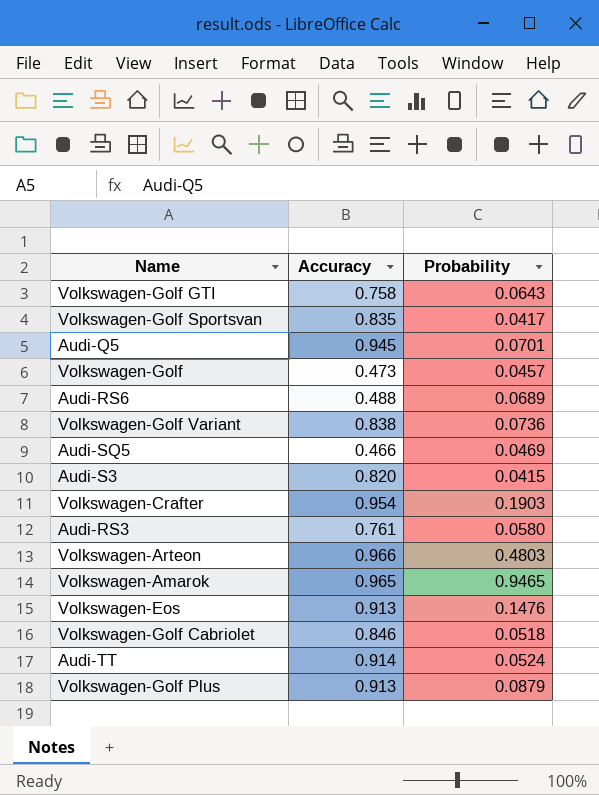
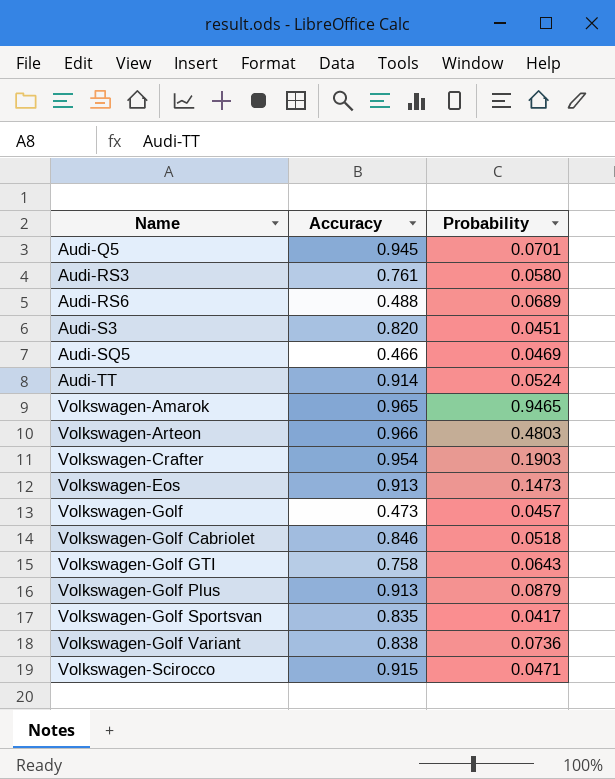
row order: none -> Name ascending
Audi-S3 | Probability: 0.0415 -> 0.0451
Volkswagen-Eos | Probability: 0.1476 -> 0.1473
row Volkswagen-Scirocco: none -> 0.915 | 0.0471

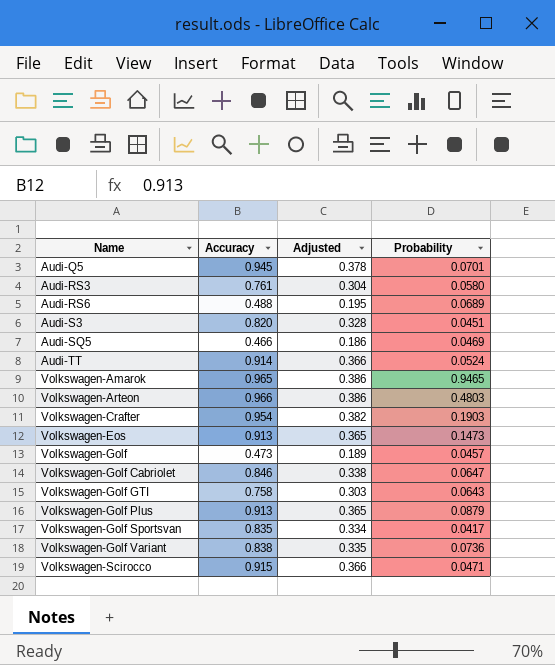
column Adjusted | formula: none -> [Accuracy] * 0.4
Volkswagen-Golf Cabriolet | Probability: 0.0518 -> 0.0647

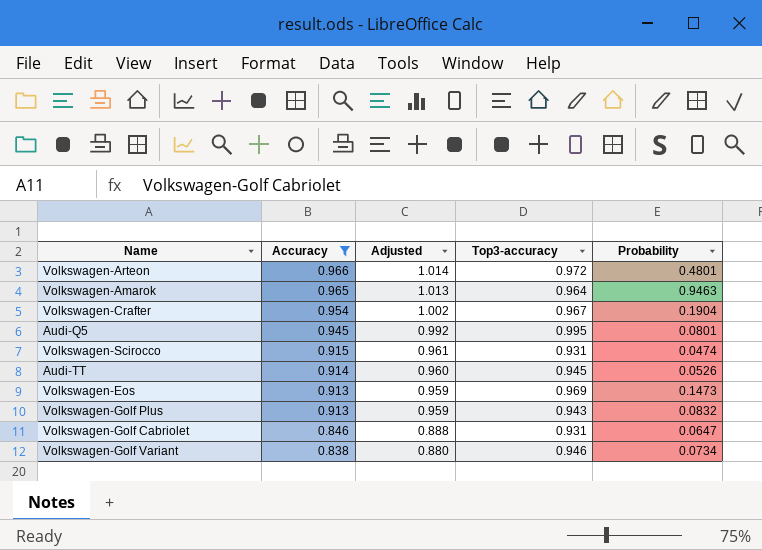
filter: none -> Accuracy >= 0.838
row order: Name ascending -> Accuracy descending
column Adjusted | formula: [Accuracy] * 0.4 -> [Accuracy] * 1.05
column Top3-accuracy | position: none -> 4
Volkswagen-Arteon | Probability: 0.4803 -> 0.4801
Volkswagen-Amarok | Probability: 0.9465 -> 0.9463
Volkswagen-Crafter | Probability: 0.1903 -> 0.1904
Audi-Q5 | Probability: 0.0701 -> 0.0801
Volkswagen-Scirocco | Probability: 0.0471 -> 0.0474
Audi-TT | Probability: 0.0524 -> 0.0526
Volkswagen-Golf Plus | Probability: 0.0879 -> 0.0832
Volkswagen-Golf Variant | Probability: 0.0736 -> 0.0734

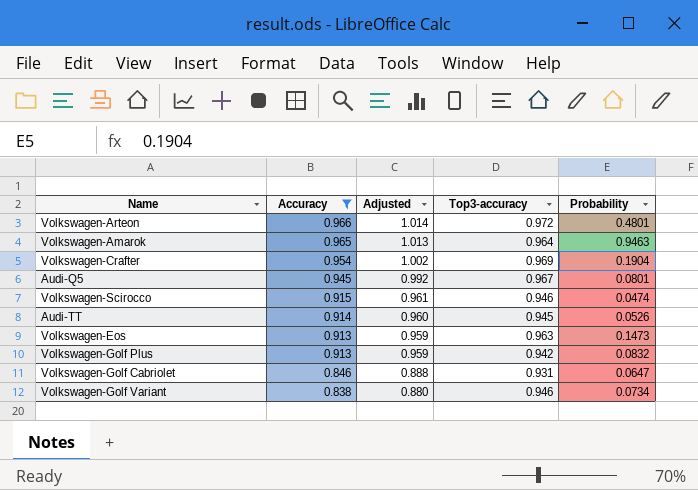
Volkswagen-Crafter | Top3-accuracy: 0.967 -> 0.969
Audi-Q5 | Top3-accuracy: 0.995 -> 0.967
Volkswagen-Scirocco | Top3-accuracy: 0.931 -> 0.946
Volkswagen-Eos | Top3-accuracy: 0.969 -> 0.963
Volkswagen-Golf Plus | Top3-accuracy: 0.943 -> 0.942

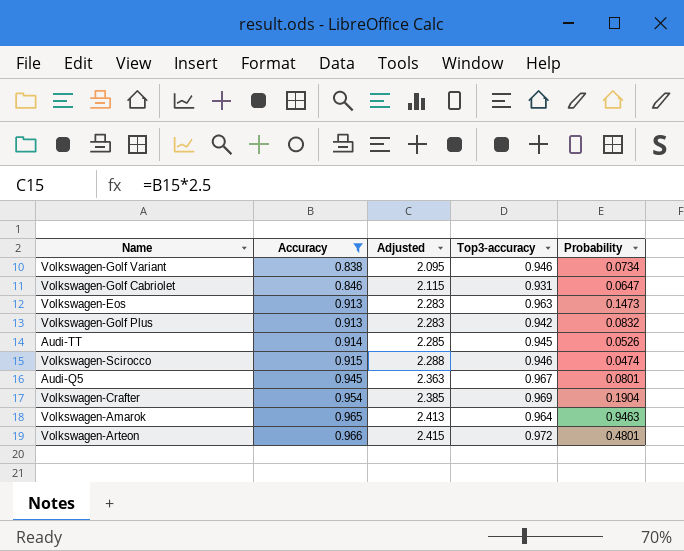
row order: Accuracy descending -> Accuracy ascending
column Adjusted | formula: [Accuracy] * 1.05 -> [Accuracy] * 2.5

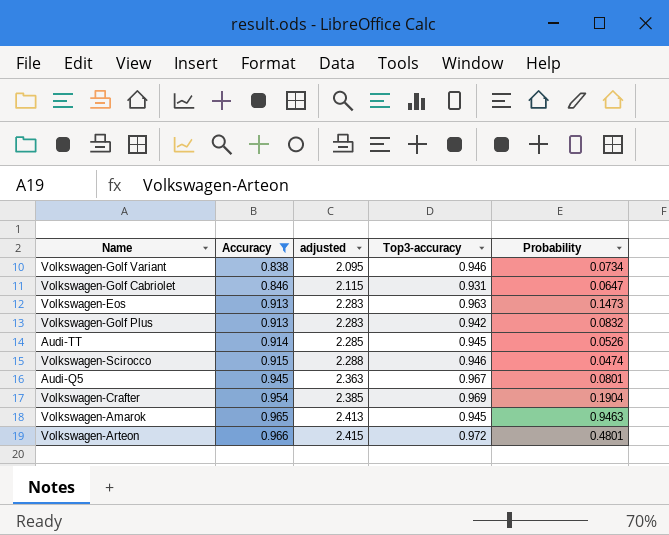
column name: Adjusted -> adjusted
Volkswagen-Amarok | Top3-accuracy: 0.964 -> 0.945

